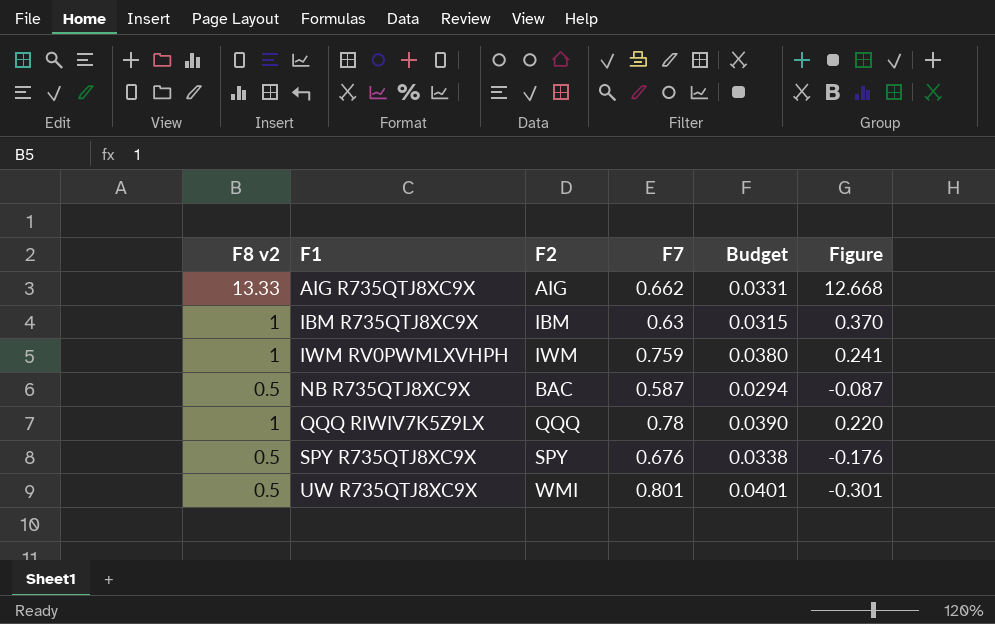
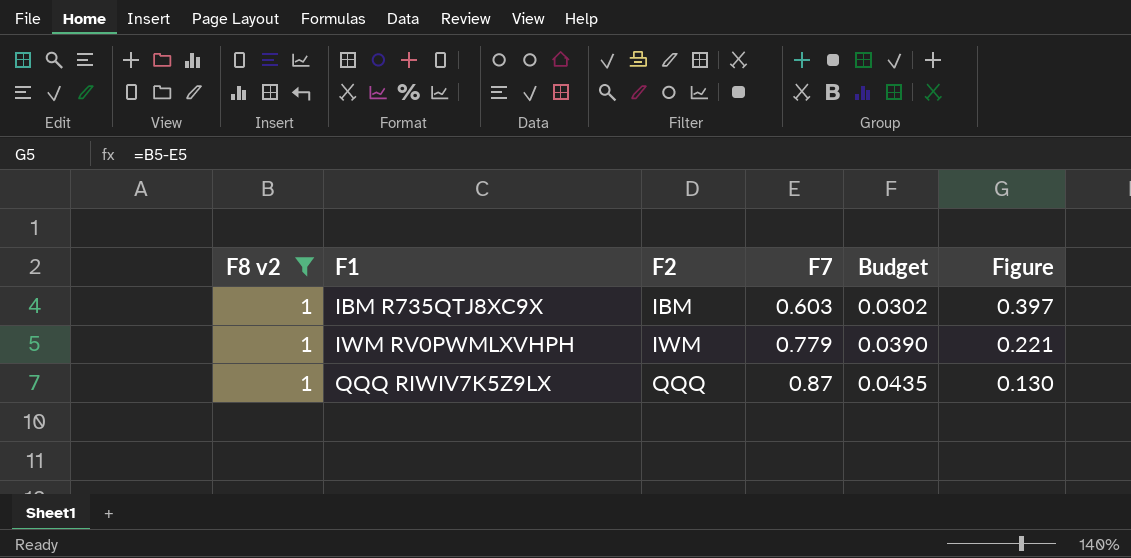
filter: none -> F8 v2 = 1
IBM R735QTJ8XC9X | F7: 0.63 -> 0.603
IBM R735QTJ8XC9X | Budget: 0.0315 -> 0.0302
IBM R735QTJ8XC9X | Figure: 0.370 -> 0.397
IWM RV0PWMLXVHPH | F7: 0.759 -> 0.779
IWM RV0PWMLXVHPH | Budget: 0.0380 -> 0.0390
IWM RV0PWMLXVHPH | Figure: 0.241 -> 0.221
QQQ RIWIV7K5Z9LX | F7: 0.78 -> 0.87
QQQ RIWIV7K5Z9LX | Budget: 0.0390 -> 0.0435
QQQ RIWIV7K5Z9LX | Figure: 0.220 -> 0.130

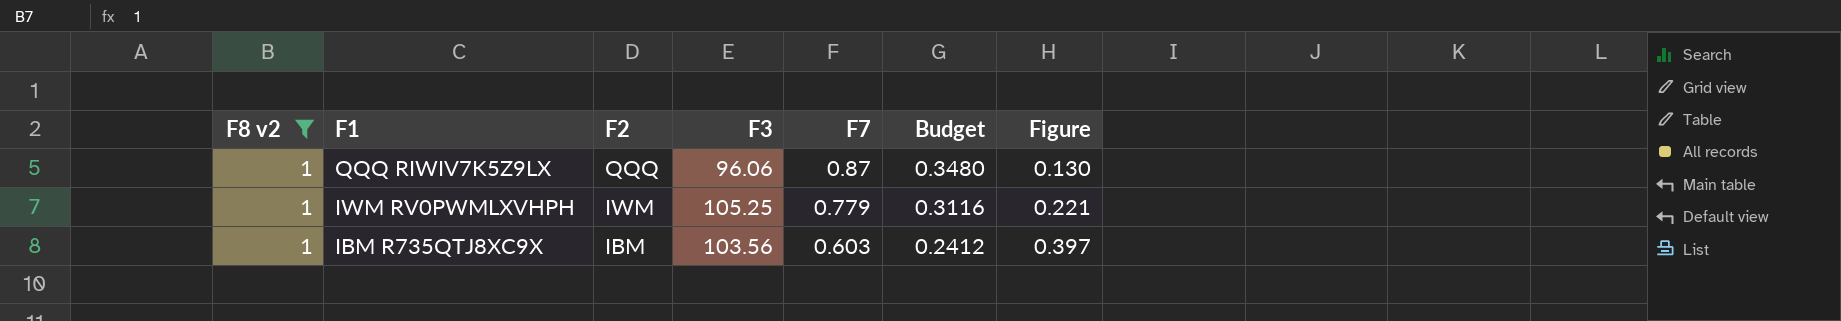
row order: F1 ascending -> F1 descending
column F3 | position: none -> 4
column Budget | formula: [F7] * 0.05 -> [F7] * 0.4

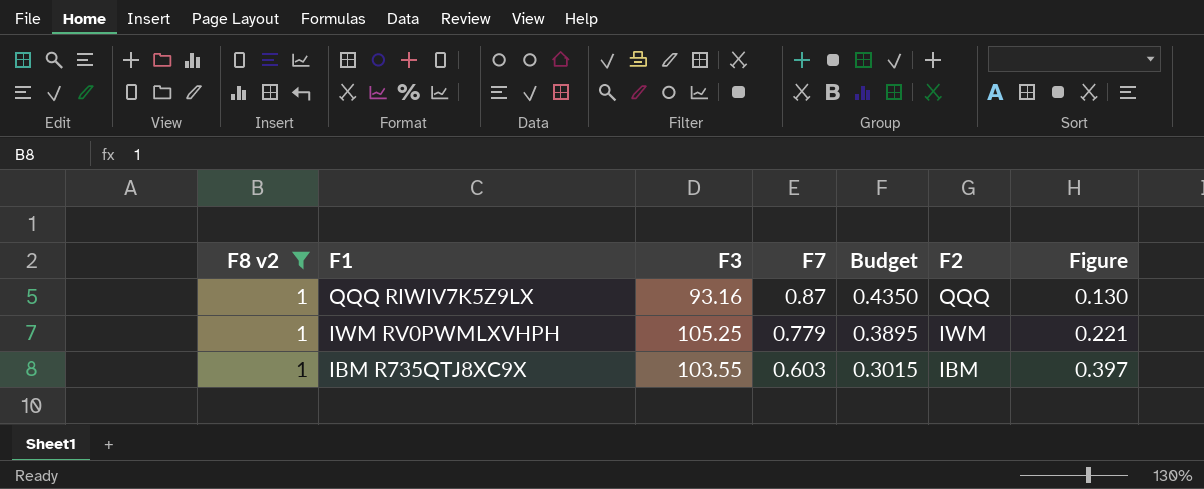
column Budget | formula: [F7] * 0.4 -> [F7] * 0.5
column F2 | position: 3 -> 6
QQQ RIWIV7K5Z9LX | F3: 96.06 -> 93.16
IBM R735QTJ8XC9X | F3: 103.56 -> 103.55

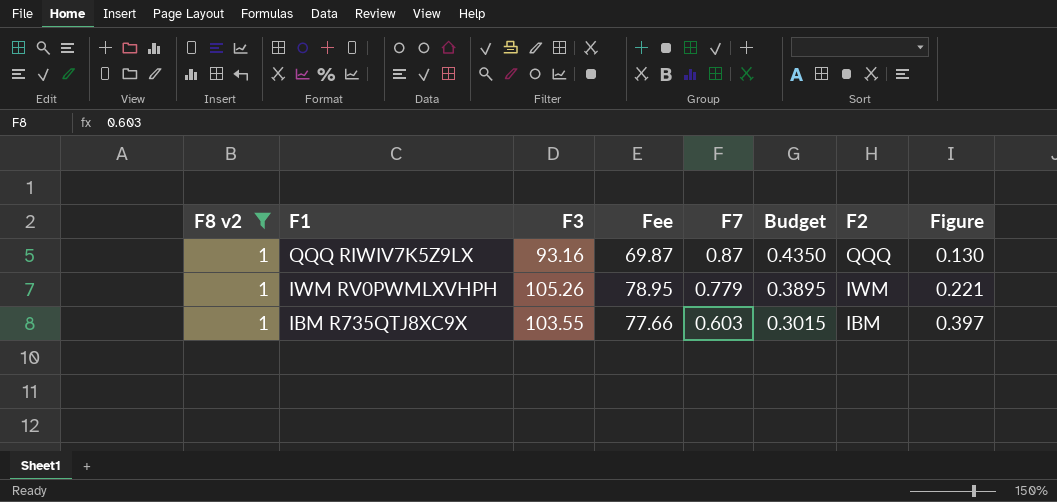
column Fee | formula: none -> [F3] * 0.75
IWM RV0PWMLXVHPH | F3: 105.25 -> 105.26

